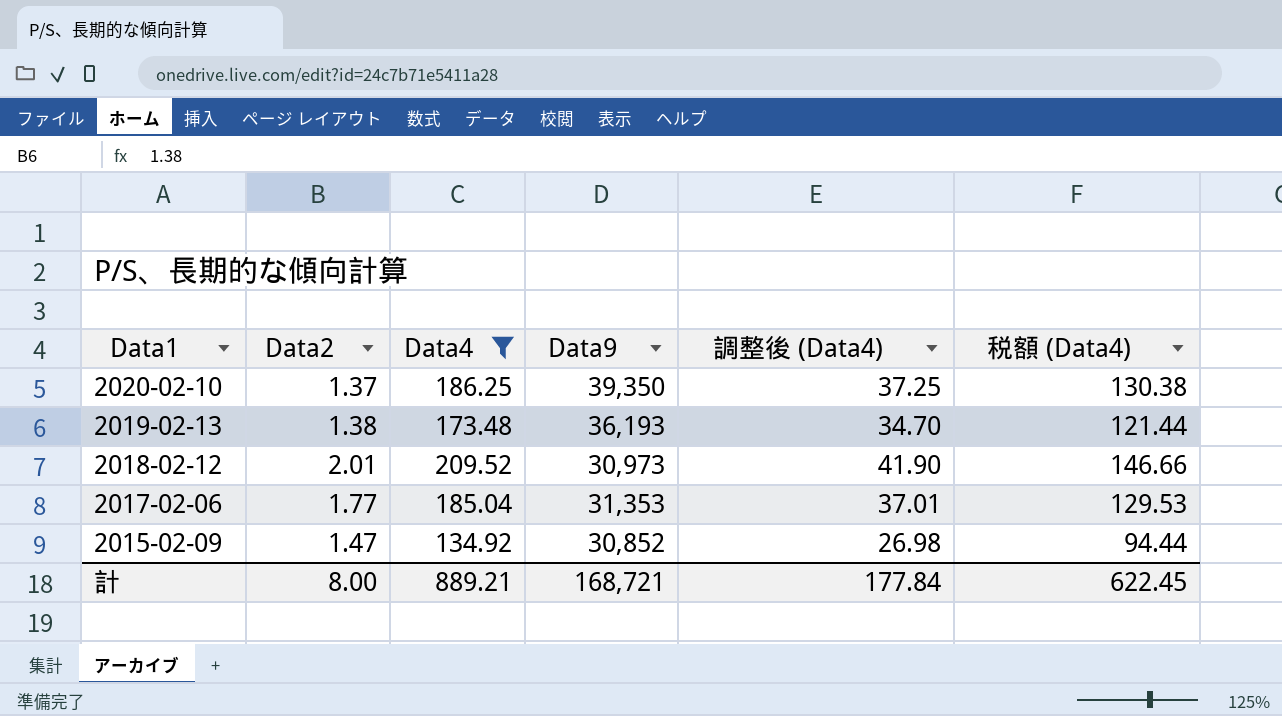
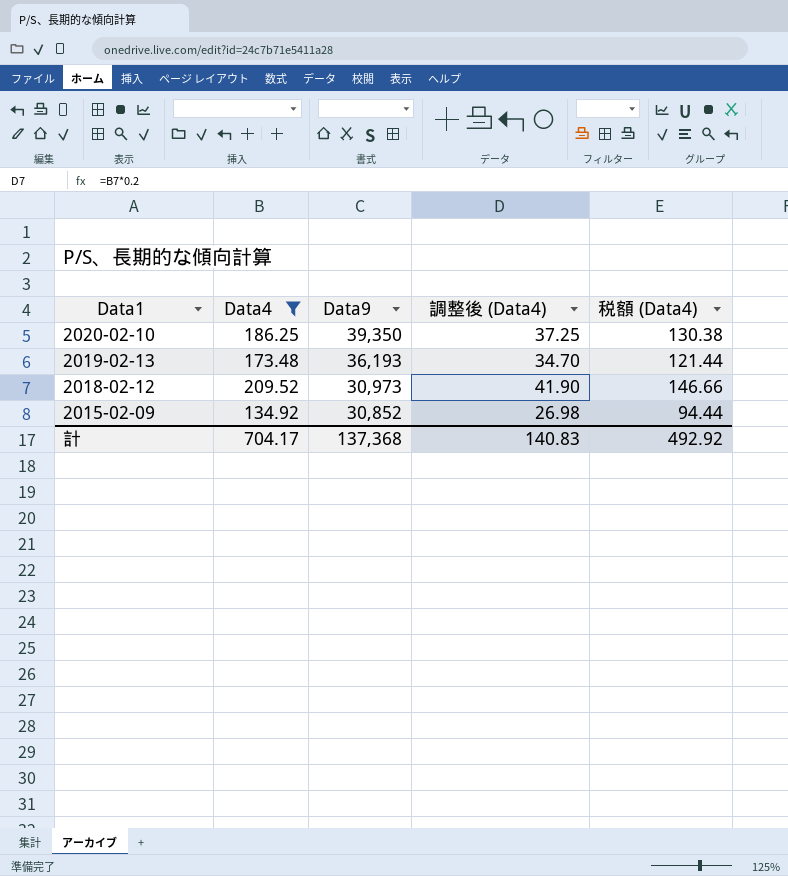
column Data2 | position: 2 -> none
row 2017-02-06: 1.77 | 185.04 | 31,353 | 37.01 | 129.53 -> none
計 | Data4: 889.21 -> 704.17
計 | Data9: 168,721 -> 137,368
計 | 調整後 (Data4): 177.84 -> 140.83
計 | 税額 (Data4): 622.45 -> 492.92

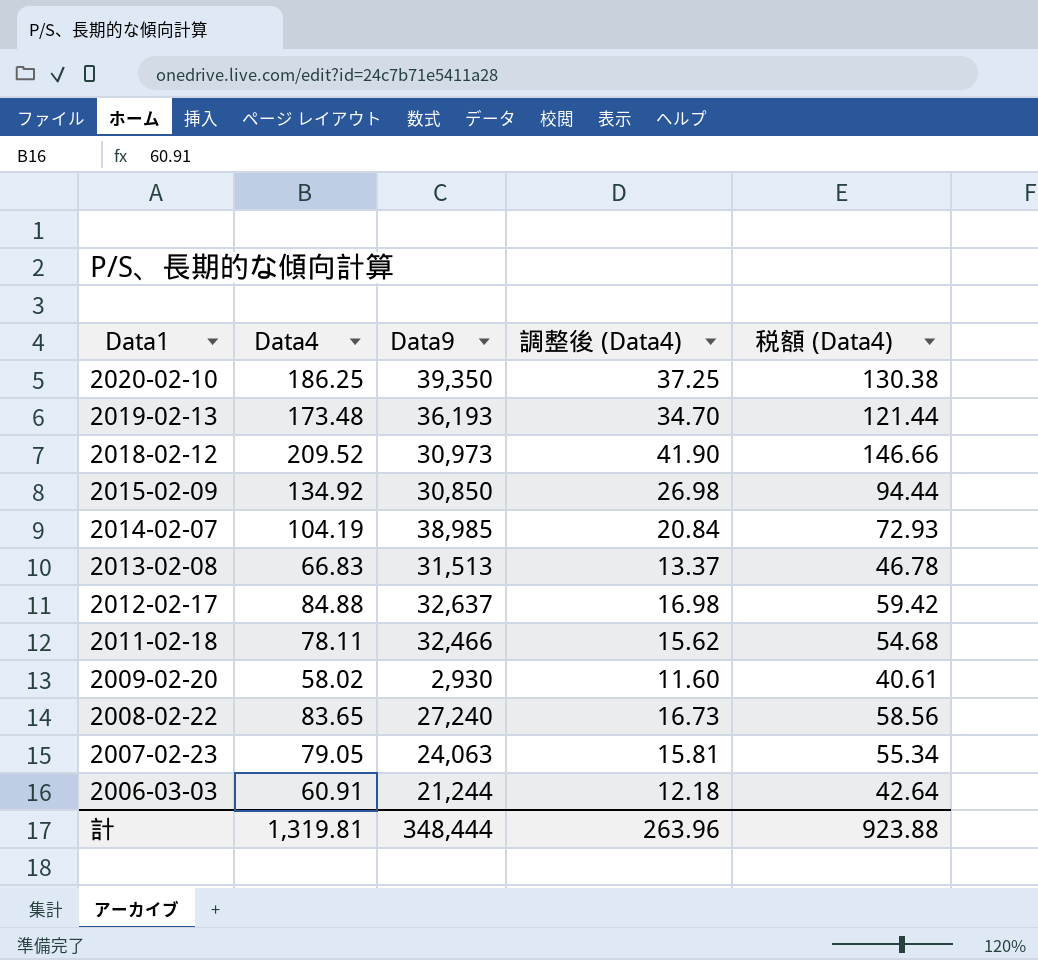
filter: Data4 >= 134.92 -> none
2015-02-09 | Data9: 30,852 -> 30,850
計 | Data4: 704.17 -> 1,319.81
計 | Data9: 137,368 -> 348,444
計 | 調整後 (Data4): 140.83 -> 263.96
計 | 税額 (Data4): 492.92 -> 923.88

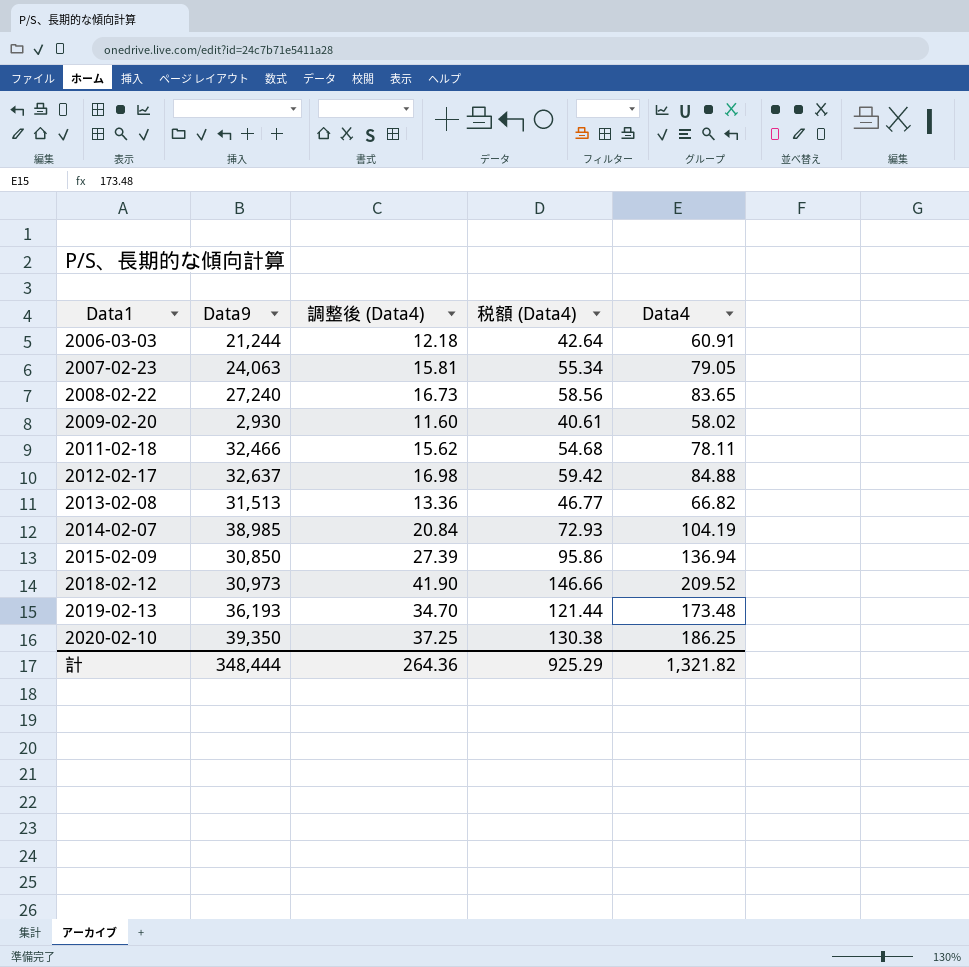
row order: Data1 descending -> Data1 ascending
column Data4 | position: 2 -> 5
2013-02-08 | 調整後 (Data4): 13.37 -> 13.36
2013-02-08 | 税額 (Data4): 46.78 -> 46.77
2013-02-08 | Data4: 66.83 -> 66.82
2015-02-09 | 調整後 (Data4): 26.98 -> 27.39
2015-02-09 | 税額 (Data4): 94.44 -> 95.86
2015-02-09 | Data4: 134.92 -> 136.94
計 | 調整後 (Data4): 263.96 -> 264.36
計 | 税額 (Data4): 923.88 -> 925.29
計 | Data4: 1,319.81 -> 1,321.82

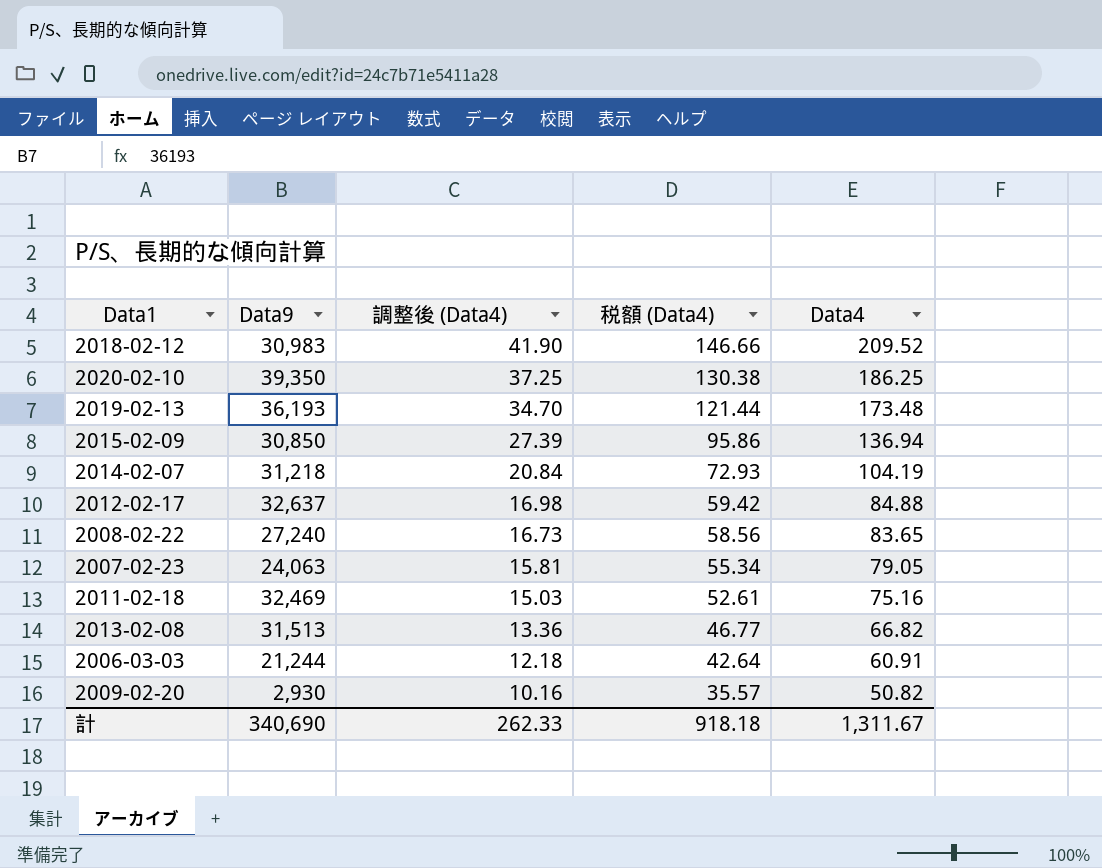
row order: Data1 ascending -> 調整後 (Data4) descending
2018-02-12 | Data9: 30,973 -> 30,983
2014-02-07 | Data9: 38,985 -> 31,218
2011-02-18 | Data9: 32,466 -> 32,469
2011-02-18 | 調整後 (Data4): 15.62 -> 15.03
2011-02-18 | 税額 (Data4): 54.68 -> 52.61
2011-02-18 | Data4: 78.11 -> 75.16
2009-02-20 | 調整後 (Data4): 11.60 -> 10.16
2009-02-20 | 税額 (Data4): 40.61 -> 35.57
2009-02-20 | Data4: 58.02 -> 50.82
計 | Data9: 348,444 -> 340,690
計 | 調整後 (Data4): 264.36 -> 262.33
計 | 税額 (Data4): 925.29 -> 918.18
計 | Data4: 1,321.82 -> 1,311.67

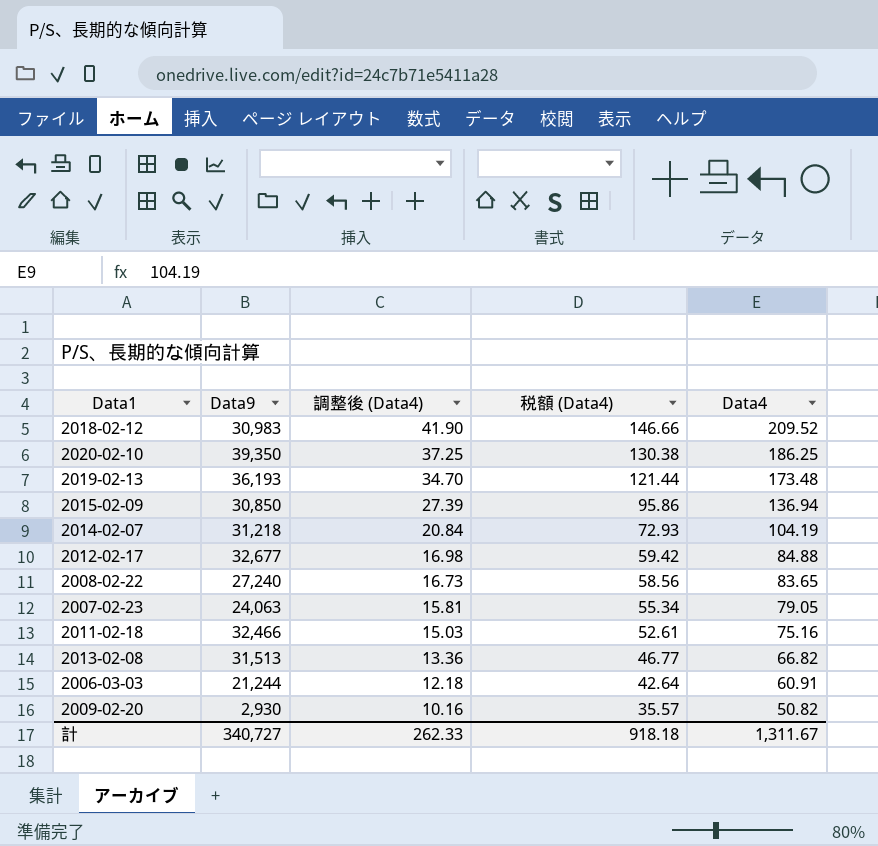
2012-02-17 | Data9: 32,637 -> 32,677
2011-02-18 | Data9: 32,469 -> 32,466
計 | Data9: 340,690 -> 340,727

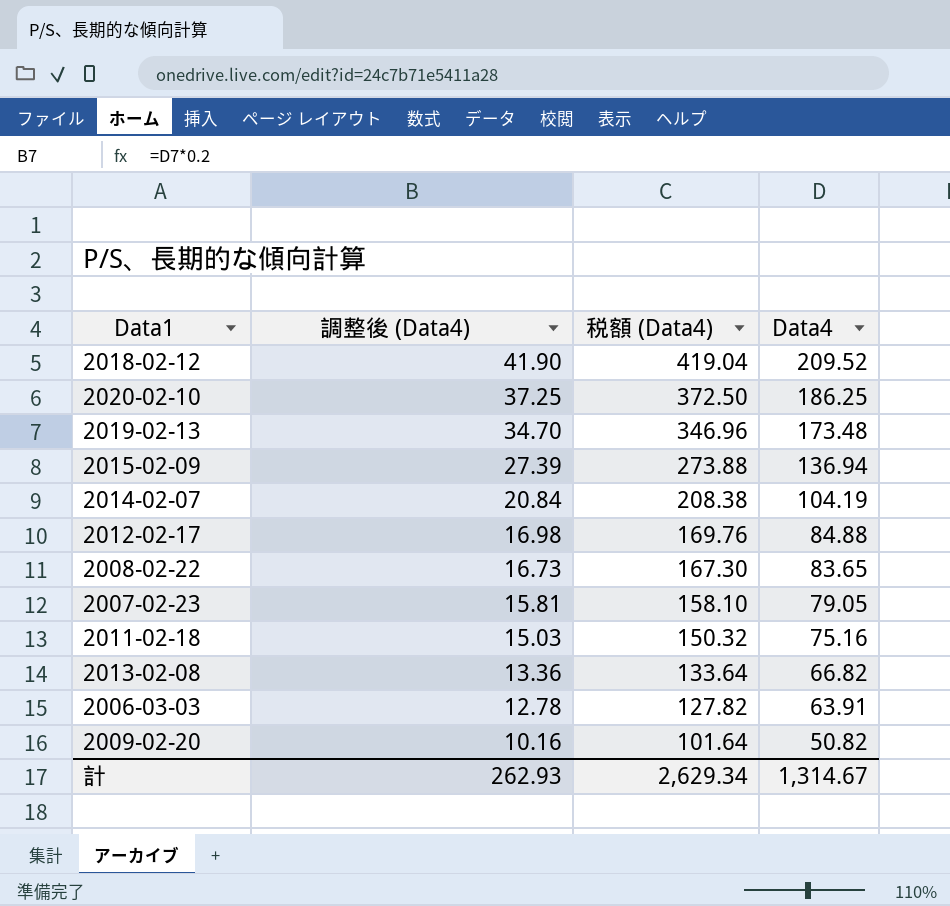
column Data9 | position: 2 -> none
column 税額 (Data4) | formula: [Data4] * 0.7 -> [Data4] * 2
2006-03-03 | 調整後 (Data4): 12.18 -> 12.78
2006-03-03 | Data4: 60.91 -> 63.91
計 | 調整後 (Data4): 262.33 -> 262.93
計 | 税額 (Data4): 918.18 -> 2,629.34
計 | Data4: 1,311.67 -> 1,314.67

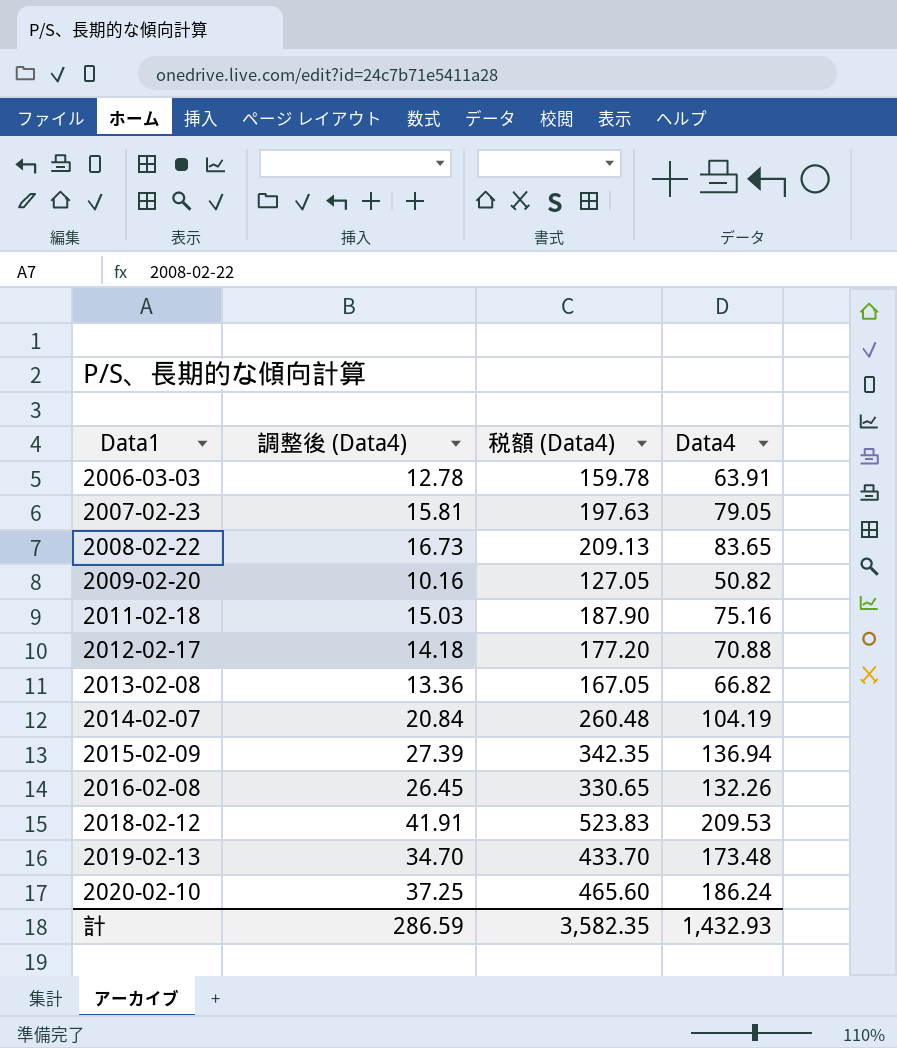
row order: 調整後 (Data4) descending -> Data1 ascending
column 税額 (Data4) | formula: [Data4] * 2 -> [Data4] * 2.5
2012-02-17 | 調整後 (Data4): 16.98 -> 14.18
2012-02-17 | Data4: 84.88 -> 70.88
row 2016-02-08: none -> 26.45 | 330.65 | 132.26
2018-02-12 | 調整後 (Data4): 41.90 -> 41.91
2018-02-12 | Data4: 209.52 -> 209.53
2020-02-10 | Data4: 186.25 -> 186.24
計 | 調整後 (Data4): 262.93 -> 286.59
計 | 税額 (Data4): 2,629.34 -> 3,582.35
計 | Data4: 1,314.67 -> 1,432.93

